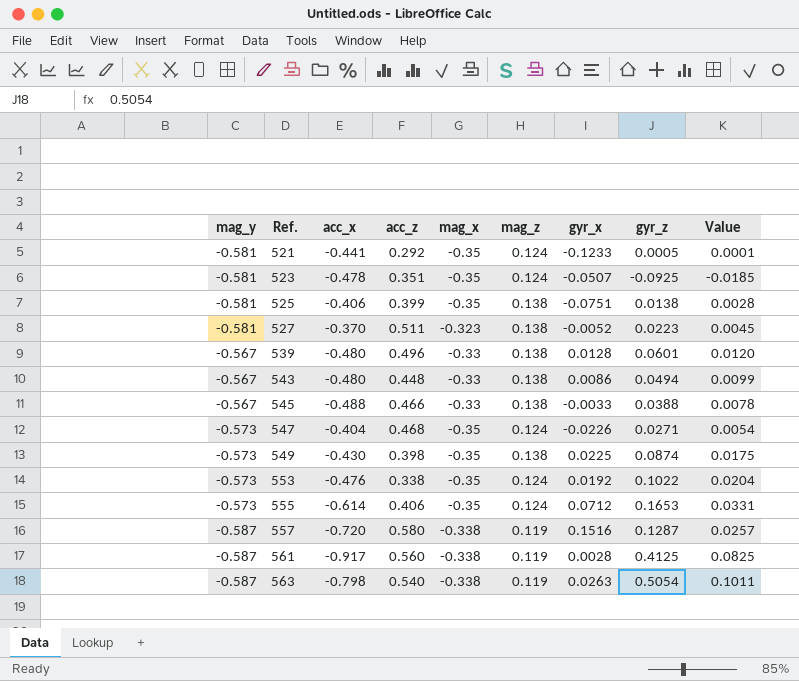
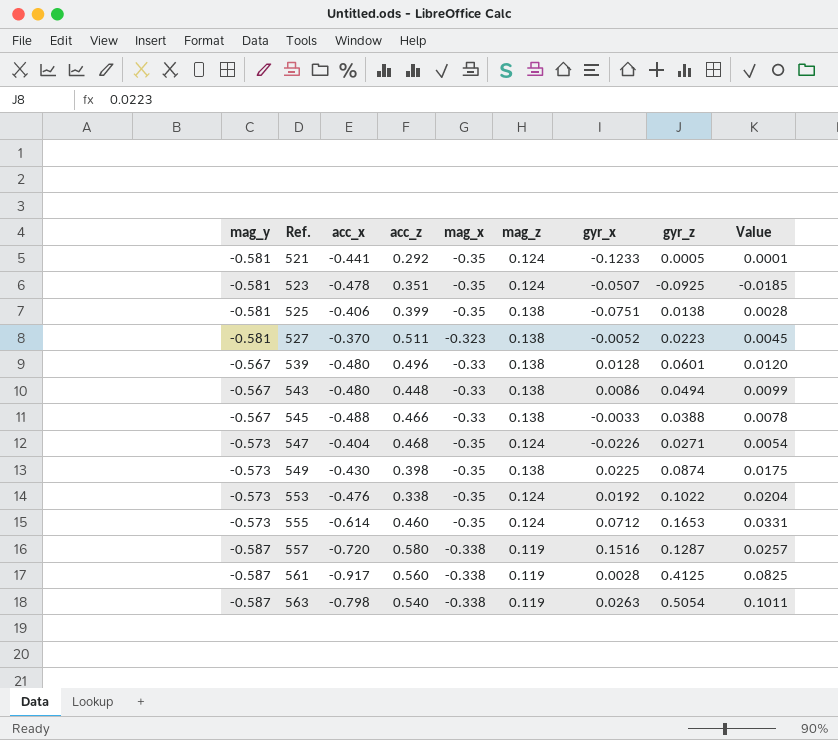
555 | acc_z: 0.406 -> 0.460

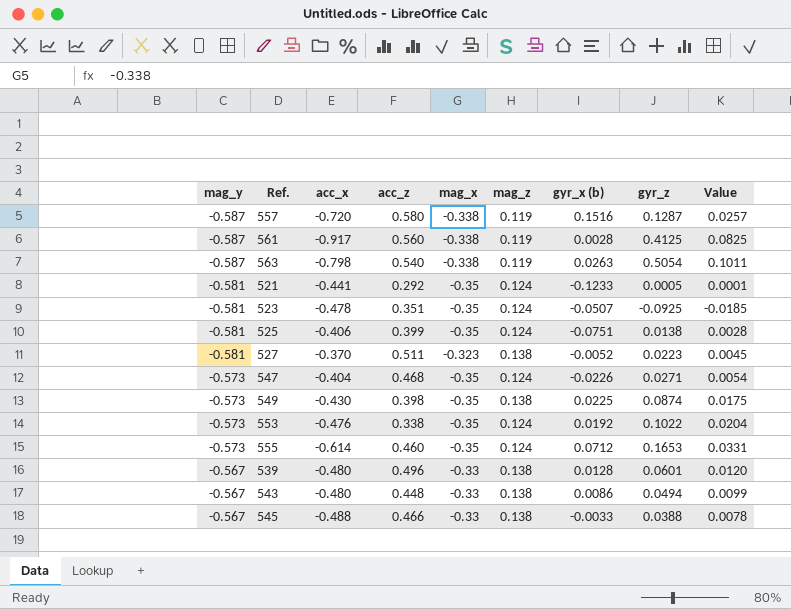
row order: Ref. ascending -> mag_y ascending
column name: gyr_x -> gyr_x (b)
525 | mag_z: 0.138 -> 0.124

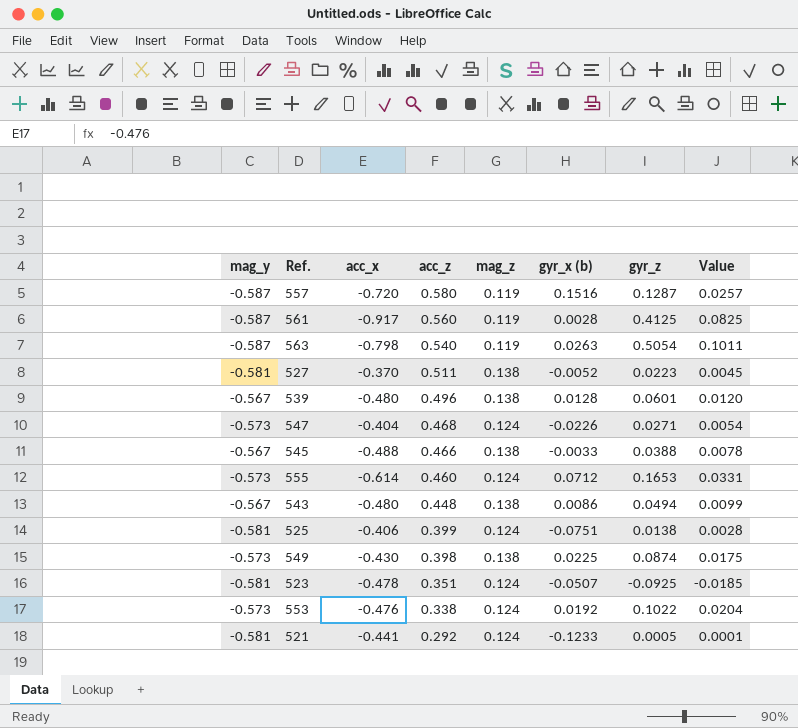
row order: mag_y ascending -> acc_z descending
column mag_x | position: 5 -> none

